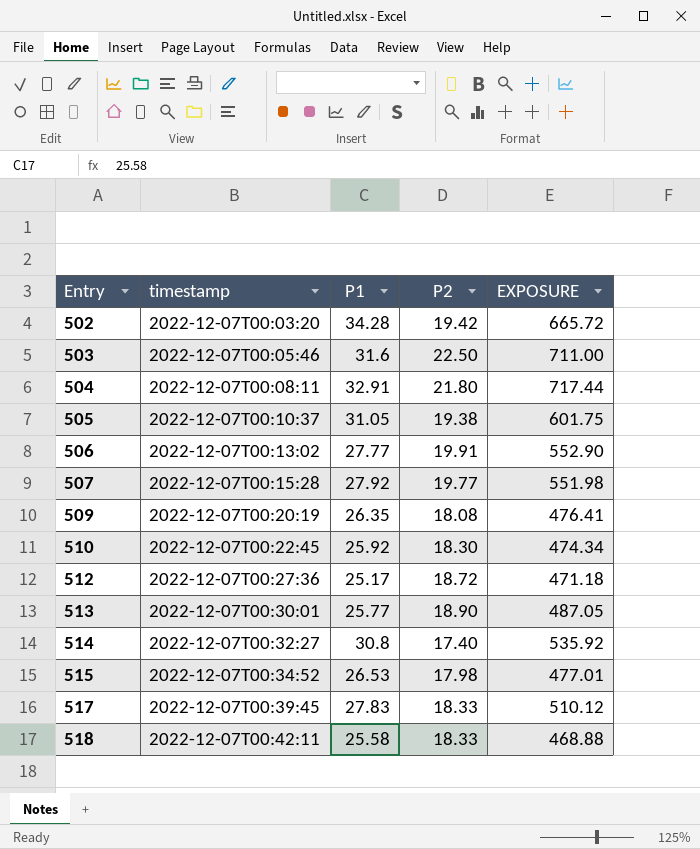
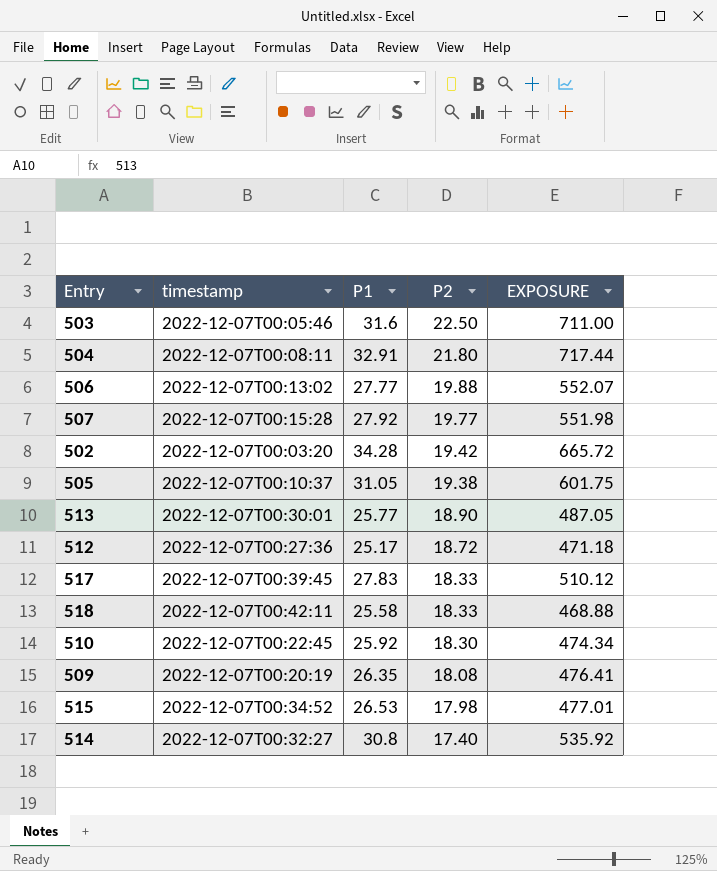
row order: Entry ascending -> P2 descending
506 | P2: 19.91 -> 19.88
506 | EXPOSURE: 552.90 -> 552.07

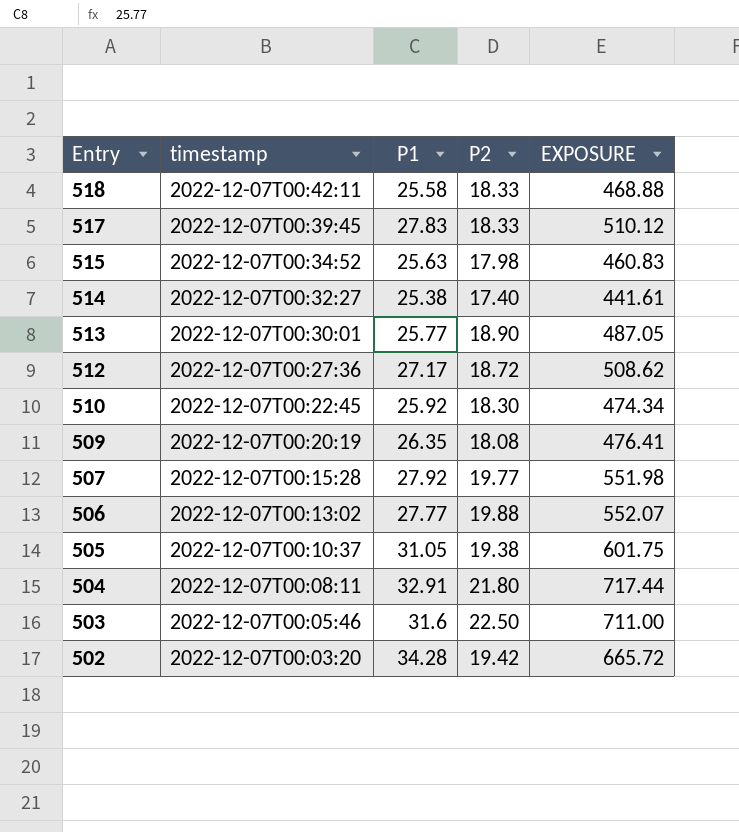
row order: P2 descending -> Entry descending
515 | P1: 26.53 -> 25.63
515 | EXPOSURE: 477.01 -> 460.83
514 | P1: 30.8 -> 25.38
514 | EXPOSURE: 535.92 -> 441.61
512 | P1: 25.17 -> 27.17
512 | EXPOSURE: 471.18 -> 508.62

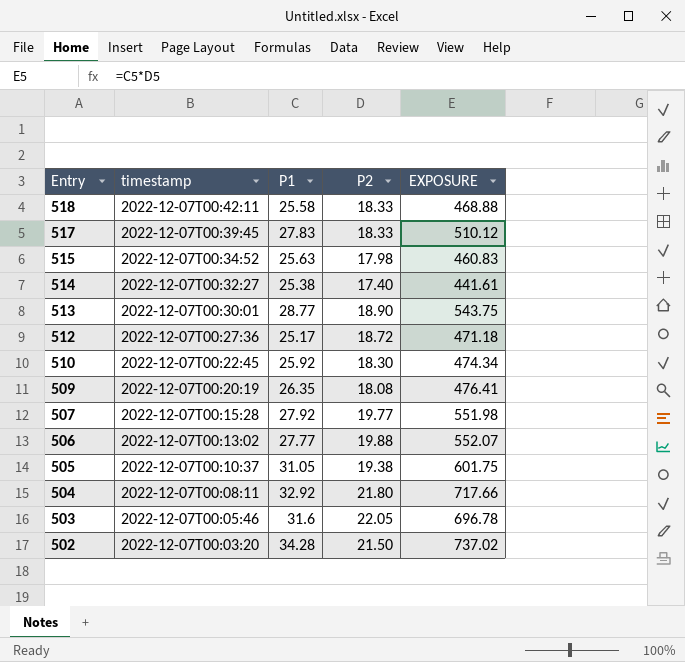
513 | P1: 25.77 -> 28.77
513 | EXPOSURE: 487.05 -> 543.75
512 | P1: 27.17 -> 25.17
512 | EXPOSURE: 508.62 -> 471.18
504 | P1: 32.91 -> 32.92
504 | EXPOSURE: 717.44 -> 717.66
503 | P2: 22.50 -> 22.05
503 | EXPOSURE: 711.00 -> 696.78
502 | P2: 19.42 -> 21.50
502 | EXPOSURE: 665.72 -> 737.02

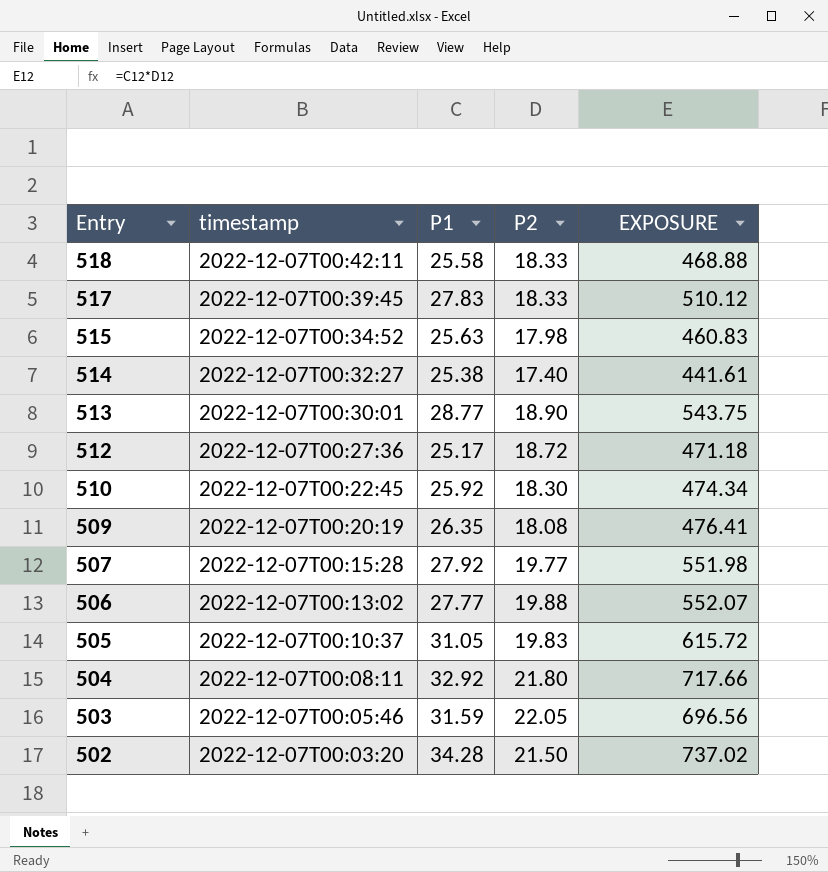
505 | P2: 19.38 -> 19.83
505 | EXPOSURE: 601.75 -> 615.72
503 | P1: 31.6 -> 31.59
503 | EXPOSURE: 696.78 -> 696.56

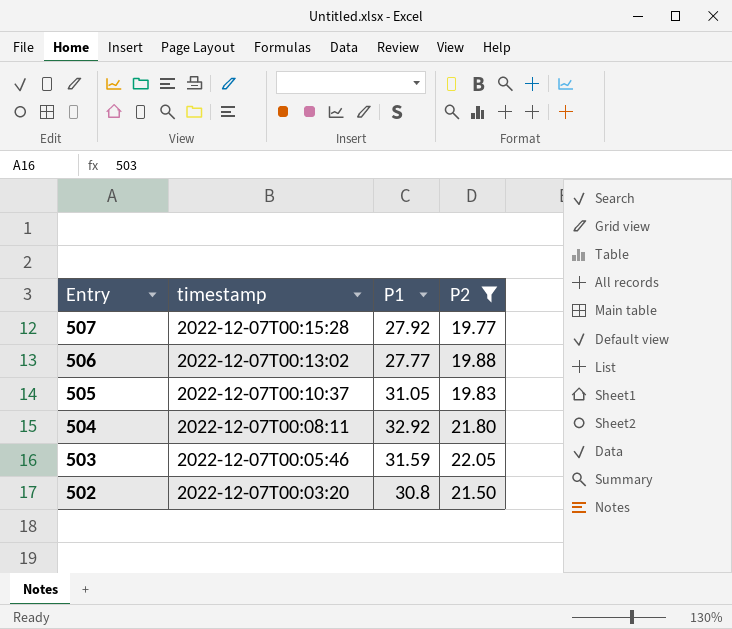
filter: none -> P2 >= 19.77
column EXPOSURE | formula: [P1] * [P2] -> none
502 | P1: 34.28 -> 30.8

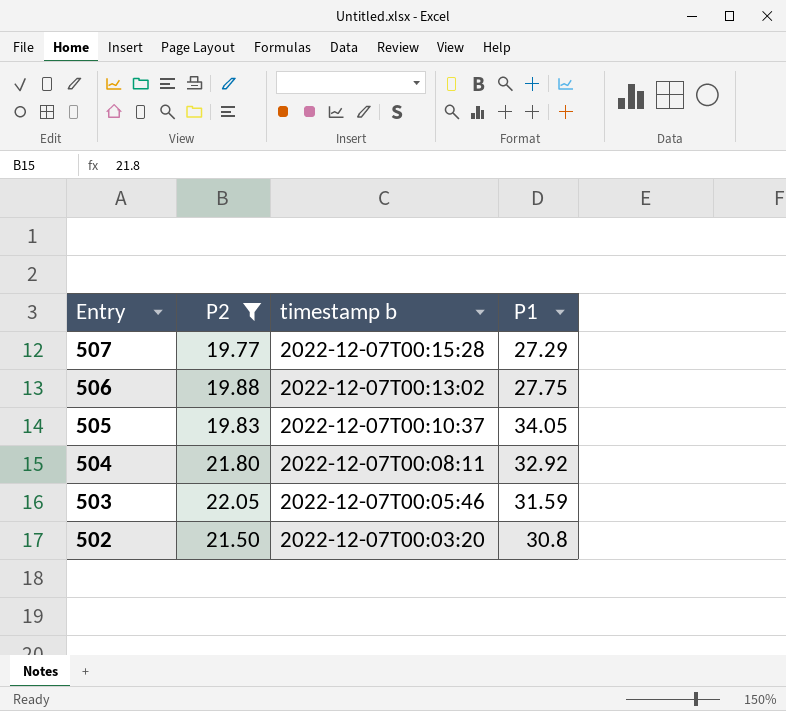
column P2 | position: 4 -> 2
column name: timestamp -> timestamp b
507 | P1: 27.92 -> 27.29
506 | P1: 27.77 -> 27.75
505 | P1: 31.05 -> 34.05

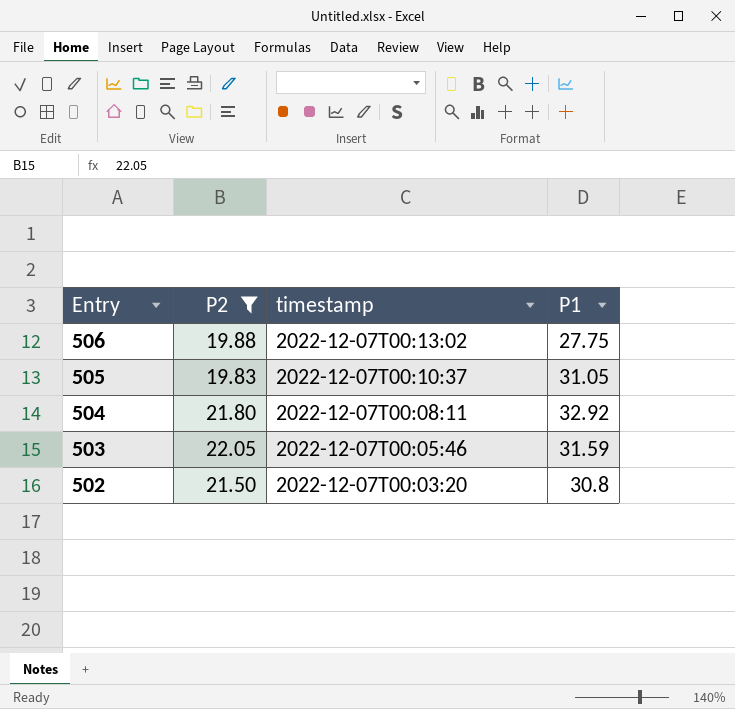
column name: timestamp b -> timestamp
row 507: 19.77 | 2022-12-07T00:15:28 | 27.29 -> none
505 | P1: 34.05 -> 31.05

